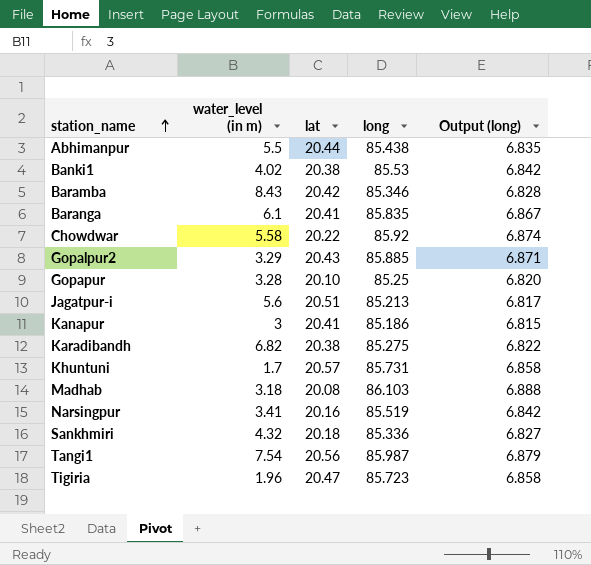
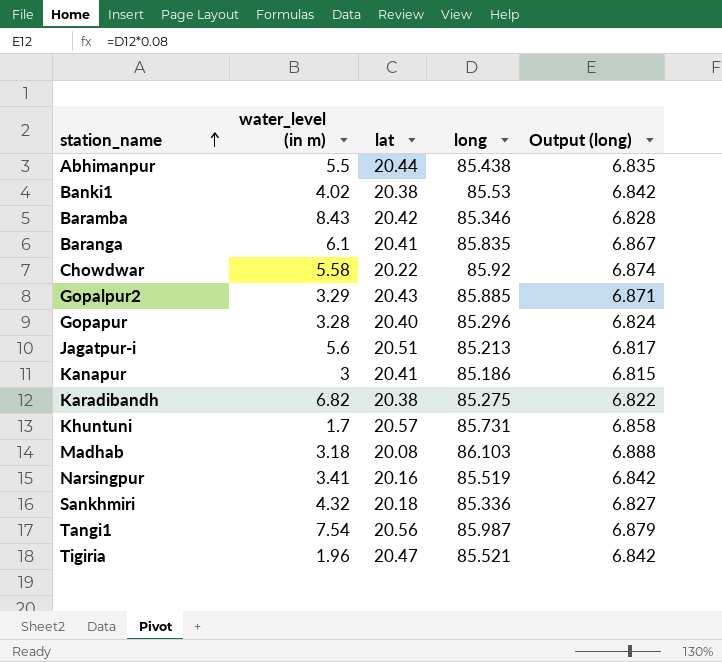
Gopapur | lat: 20.10 -> 20.40
Gopapur | long: 85.25 -> 85.296
Gopapur | Output (long): 6.820 -> 6.824
Tigiria | long: 85.723 -> 85.521
Tigiria | Output (long): 6.858 -> 6.842

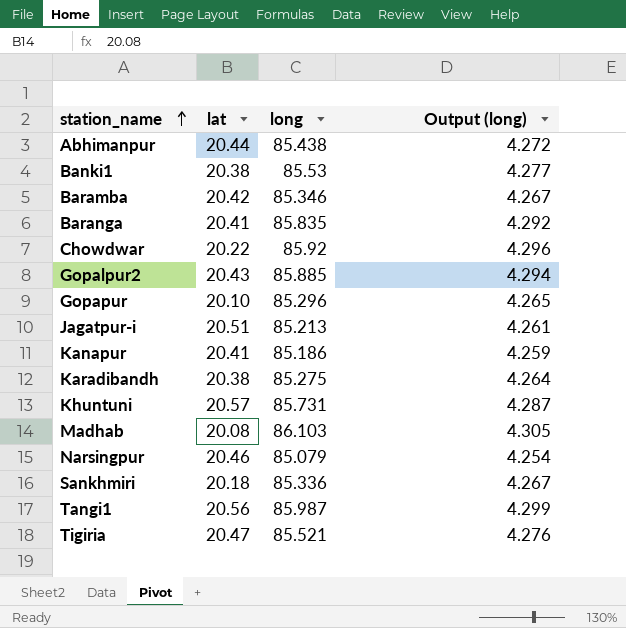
column water_level (in m) | position: 2 -> none
column Output (long) | formula: [long] * 0.08 -> [long] * 0.05
Gopapur | lat: 20.40 -> 20.10
Narsingpur | lat: 20.16 -> 20.46
Narsingpur | long: 85.519 -> 85.079

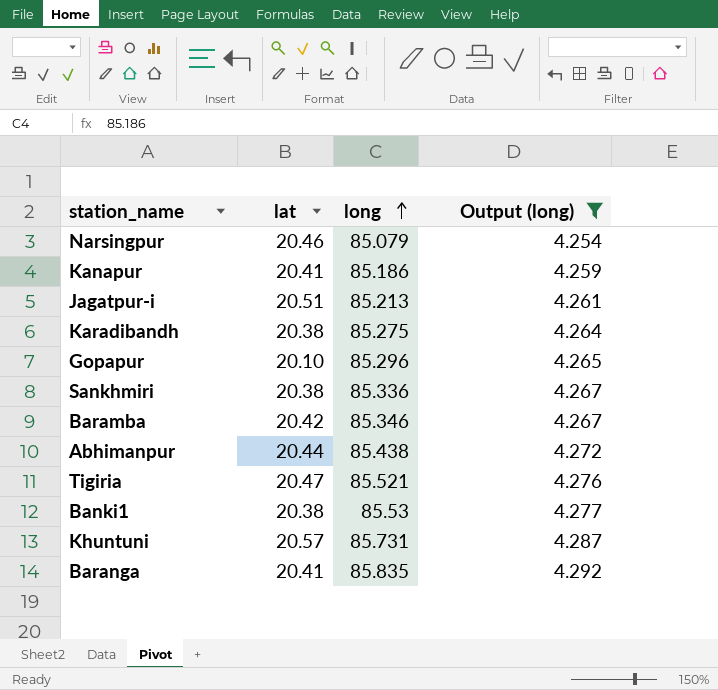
filter: none -> Output (long) <= 4.292
row order: station_name ascending -> long ascending
Sankhmiri | lat: 20.18 -> 20.38

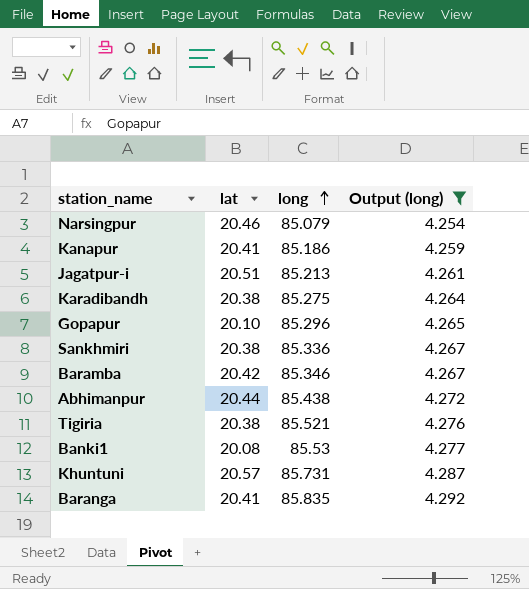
Tigiria | lat: 20.47 -> 20.38
Banki1 | lat: 20.38 -> 20.08

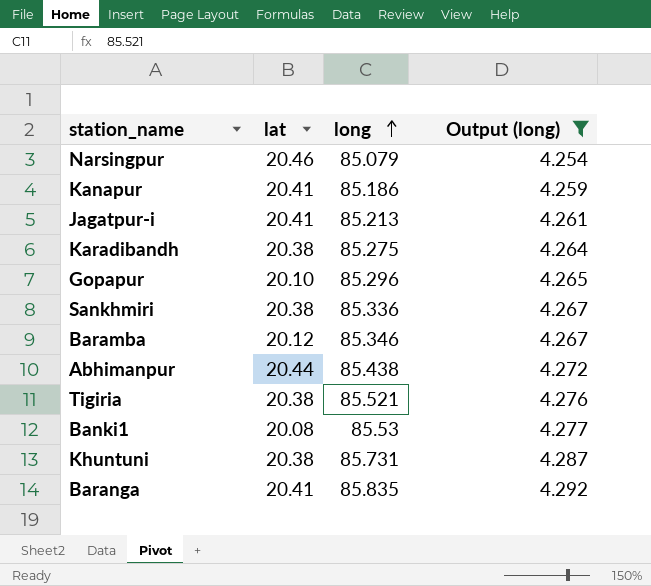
Jagatpur-i | lat: 20.51 -> 20.41
Baramba | lat: 20.42 -> 20.12
Khuntuni | lat: 20.57 -> 20.38

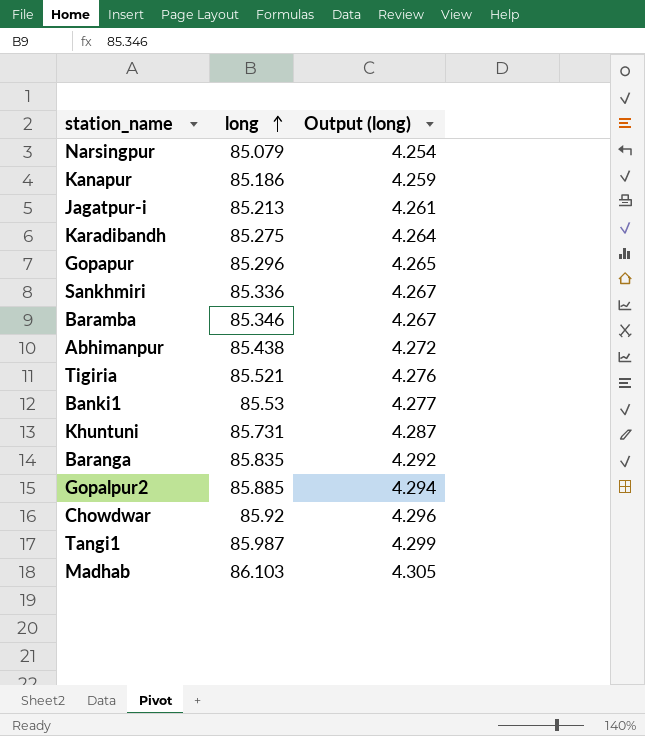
filter: Output (long) <= 4.292 -> none
column lat | position: 2 -> none

